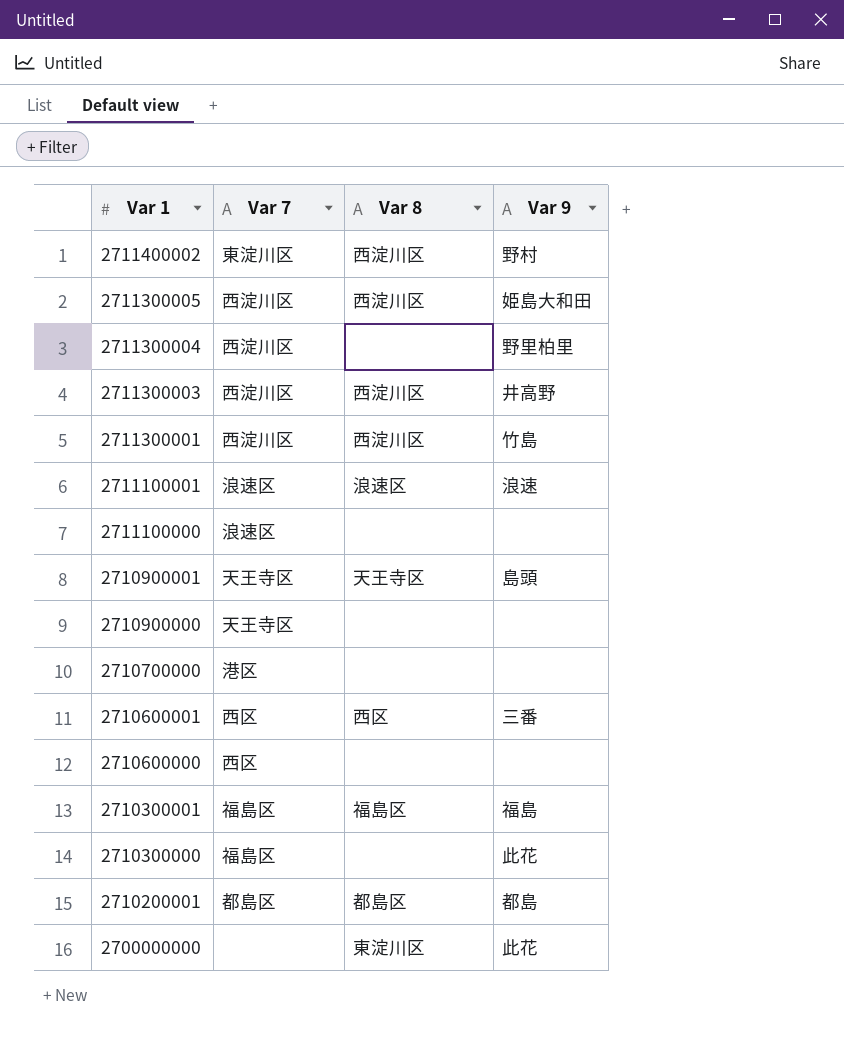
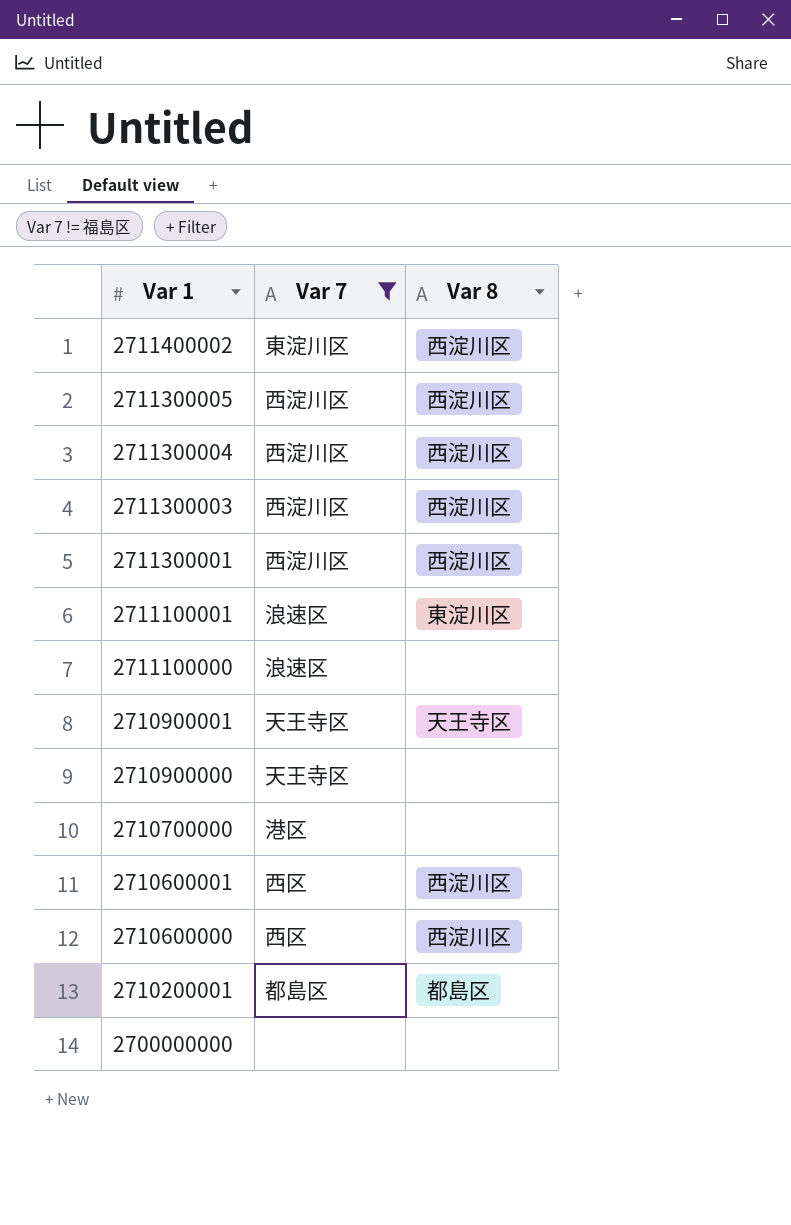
filter: none -> Var 7 != 福島区
column Var 9 | position: 4 -> none
2711300004 | Var 8: none -> 西淀川区
2711100001 | Var 8: 浪速区 -> 東淀川区
2710600001 | Var 8: 西区 -> 西淀川区
2710600000 | Var 8: none -> 西淀川区
2700000000 | Var 8: 東淀川区 -> none

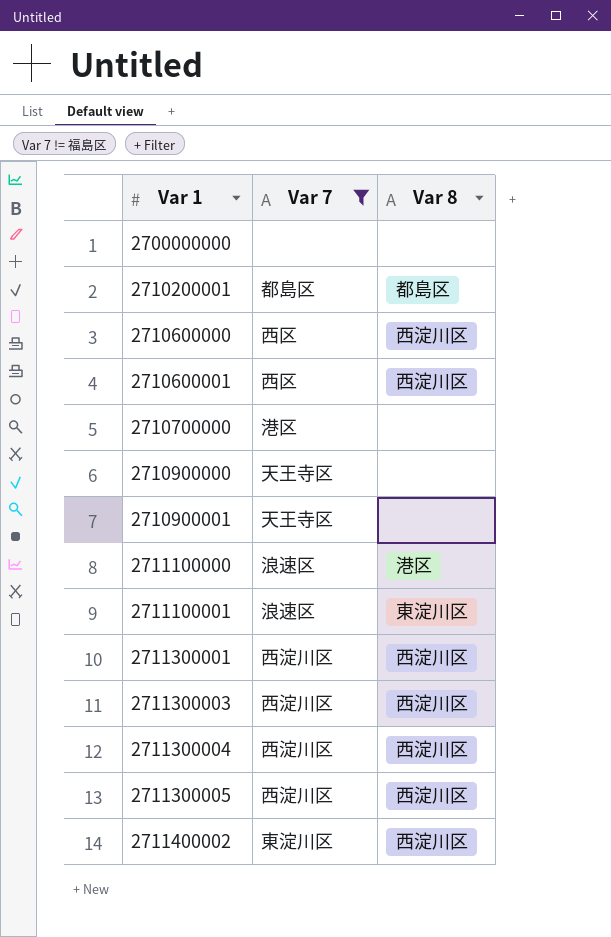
row order: Var 1 descending -> Var 1 ascending
2710900001 | Var 8: 天王寺区 -> none
2711100000 | Var 8: none -> 港区

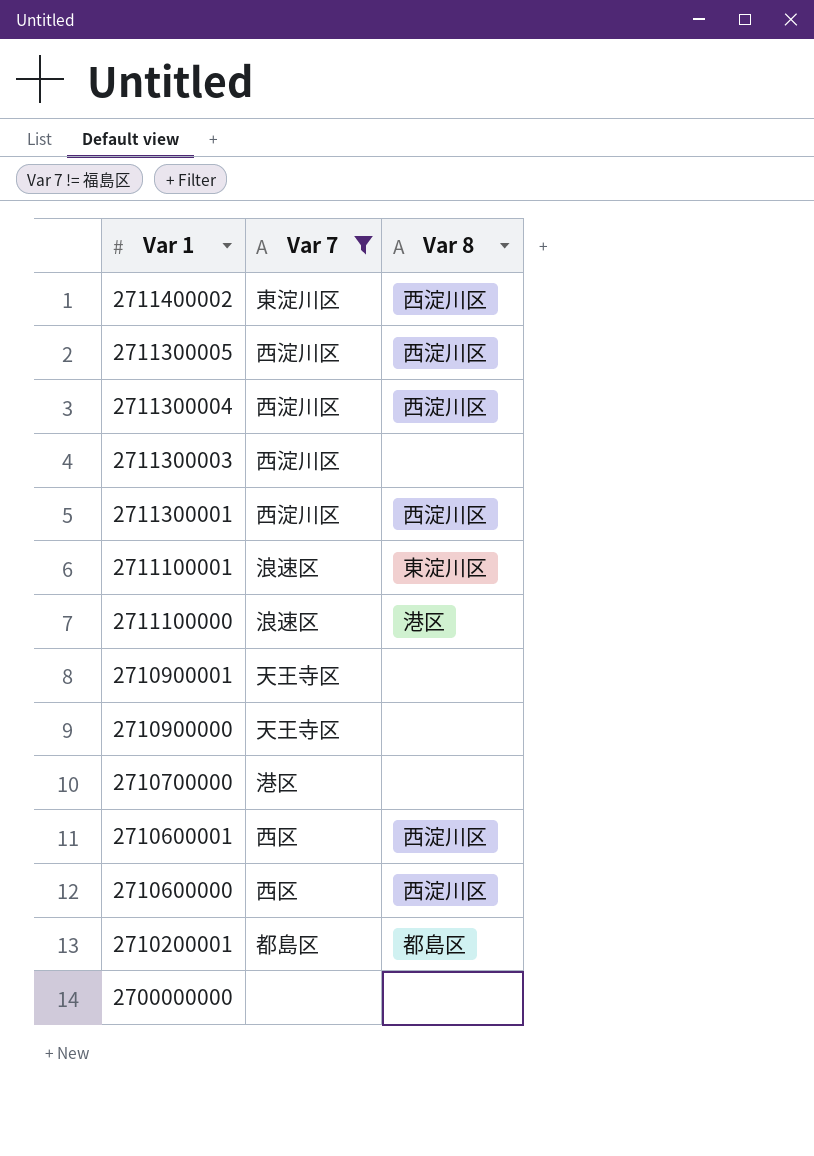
row order: Var 1 ascending -> Var 1 descending
2711300003 | Var 8: 西淀川区 -> none

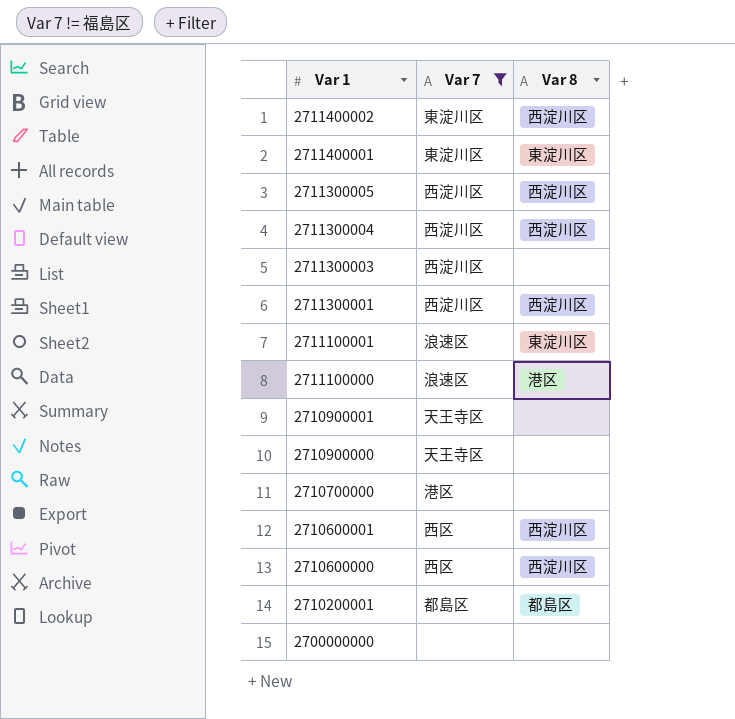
row 2711400001: none -> 東淀川区 | 東淀川区

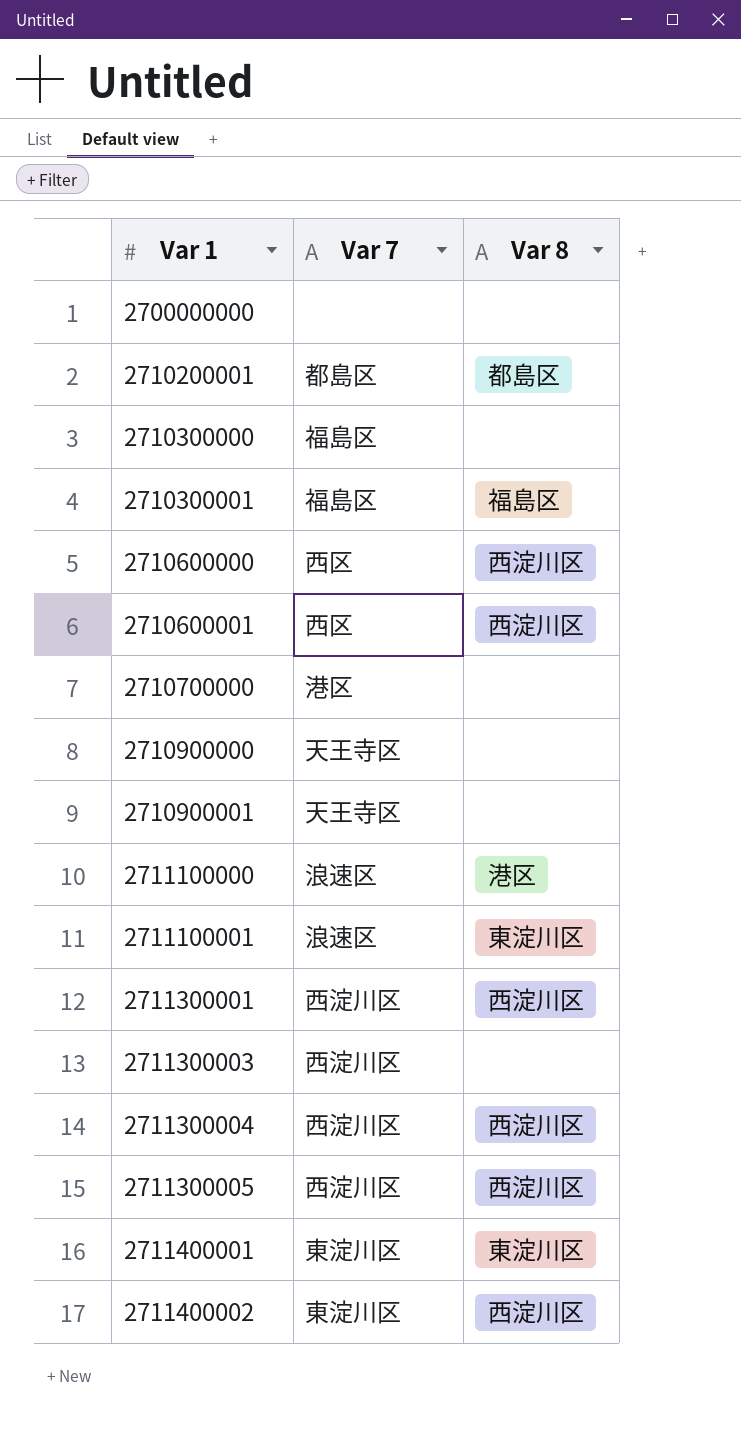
filter: Var 7 != 福島区 -> none
row order: Var 1 descending -> Var 1 ascending

